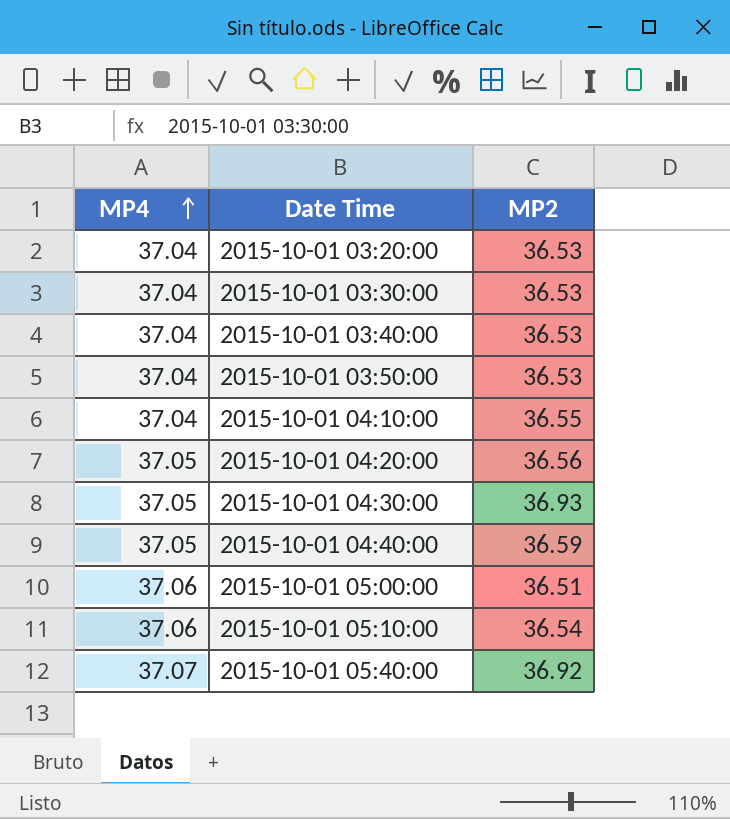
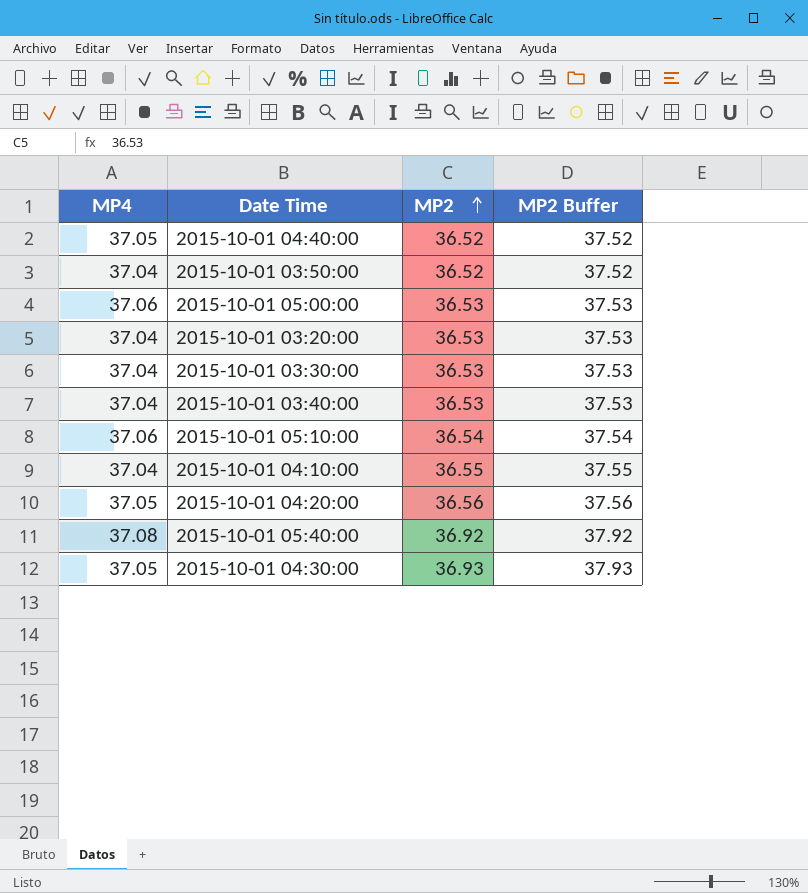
row order: MP4 ascending -> MP2 ascending
column MP2 Buffer | formula: none -> [MP2] + 1
2015-10-01 04:40:00 | MP2: 36.59 -> 36.52
2015-10-01 03:50:00 | MP2: 36.53 -> 36.52
2015-10-01 05:00:00 | MP2: 36.51 -> 36.53
2015-10-01 05:40:00 | MP4: 37.07 -> 37.08

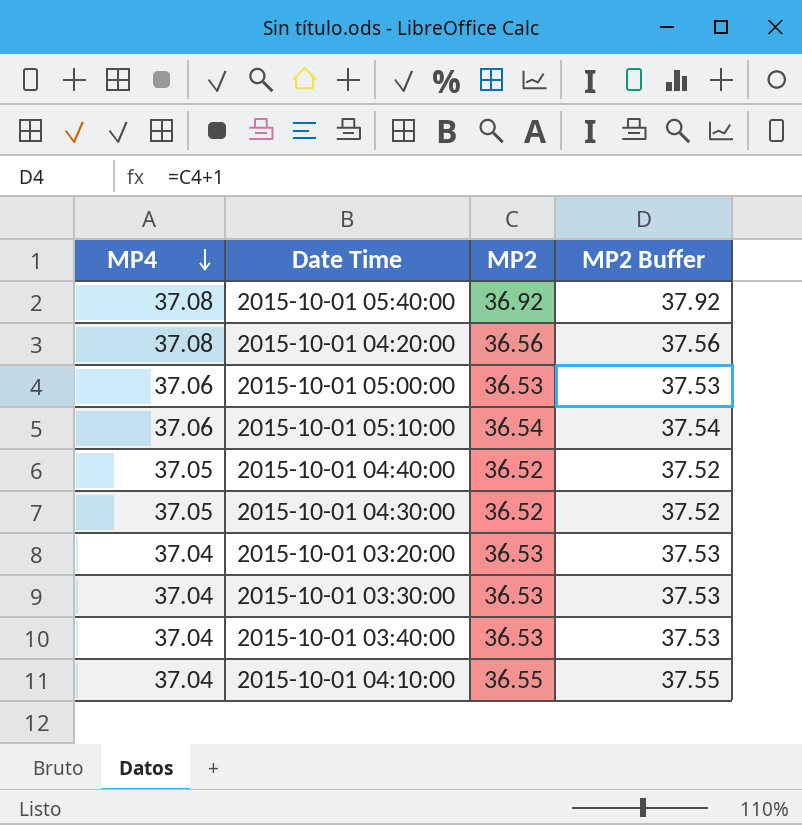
row order: MP2 ascending -> MP4 descending
row 2015-10-01 03:50:00: 37.04 | 36.52 | 37.52 -> none
2015-10-01 04:20:00 | MP4: 37.05 -> 37.08
2015-10-01 04:30:00 | MP2: 36.93 -> 36.52
2015-10-01 04:30:00 | MP2 Buffer: 37.93 -> 37.52

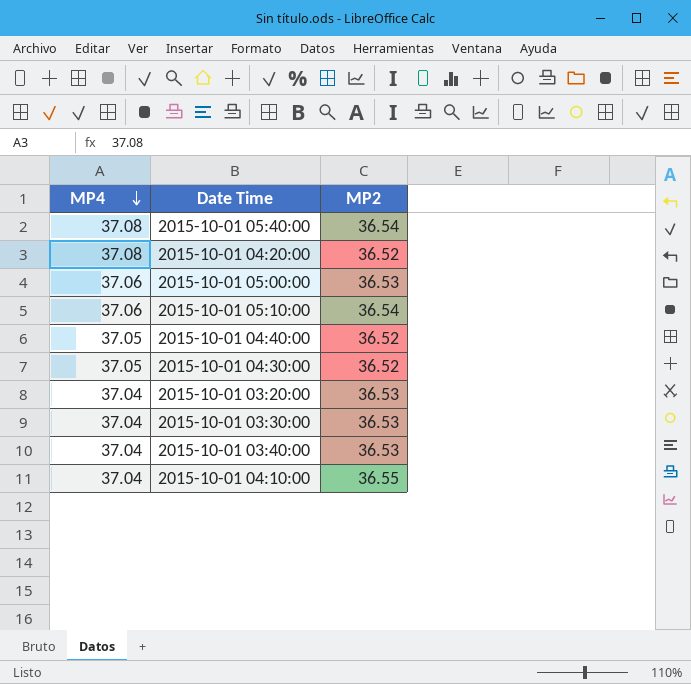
column MP2 Buffer | formula: [MP2] + 1 -> none
2015-10-01 05:40:00 | MP2: 36.92 -> 36.54
2015-10-01 04:20:00 | MP2: 36.56 -> 36.52

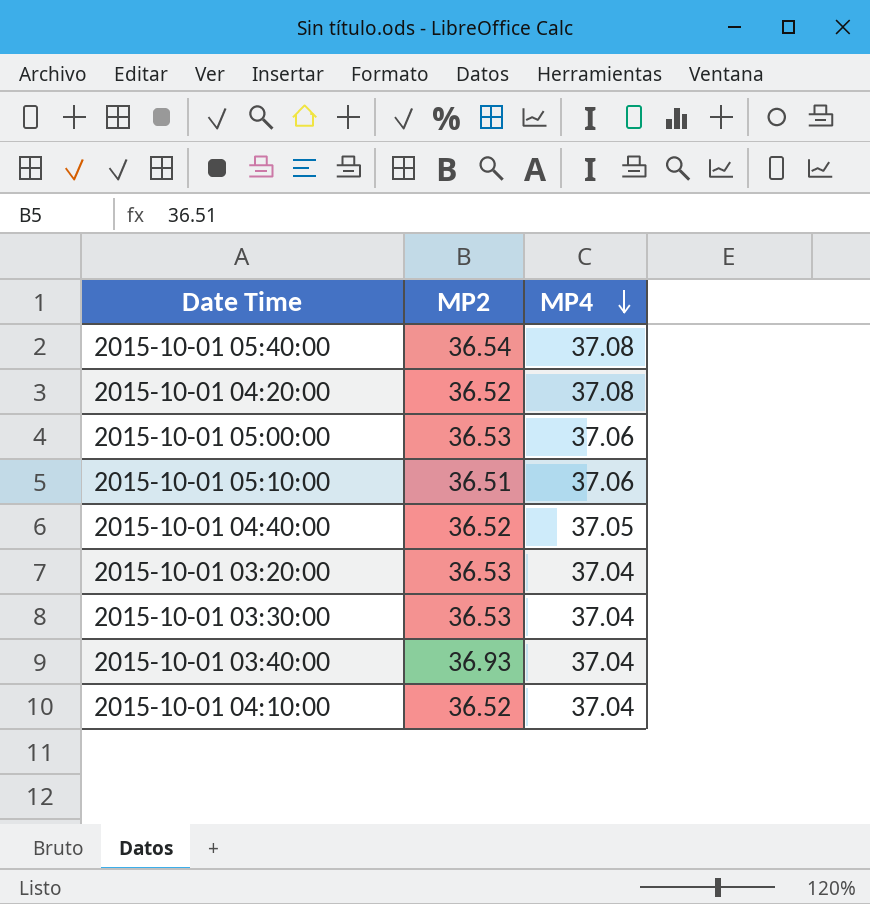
column MP4 | position: 1 -> 3
row 2015-10-01 04:30:00: 37.05 | 36.52 -> none
2015-10-01 05:10:00 | MP2: 36.54 -> 36.51
2015-10-01 03:40:00 | MP2: 36.53 -> 36.93
2015-10-01 04:10:00 | MP2: 36.55 -> 36.52

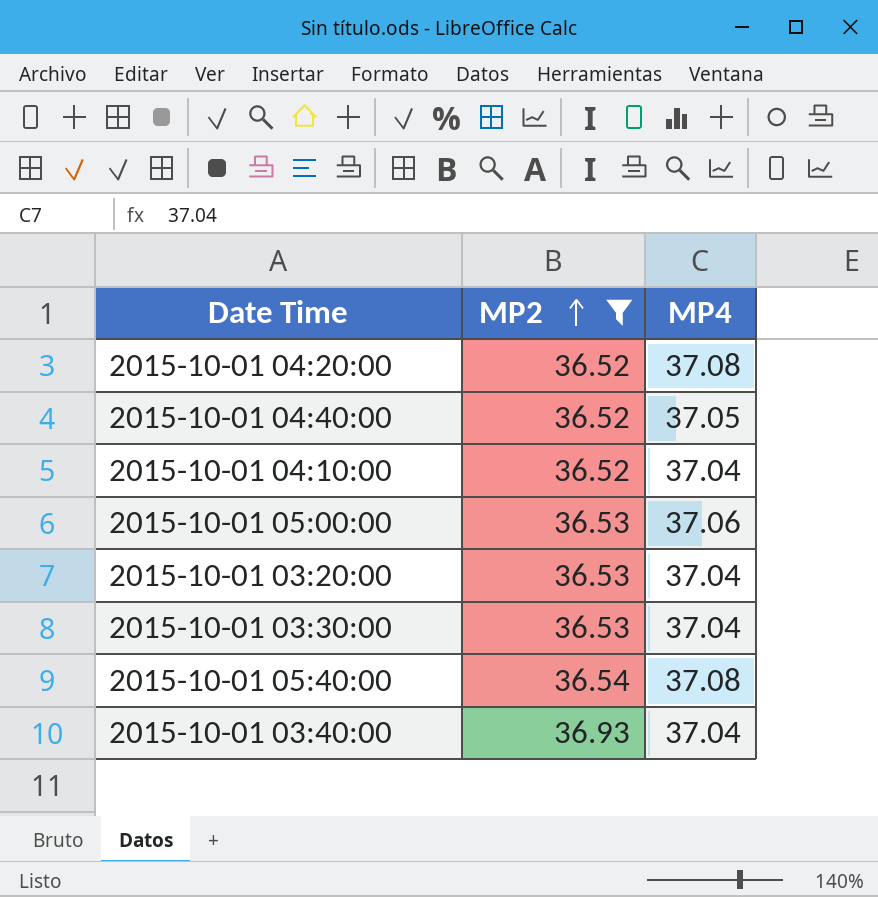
filter: none -> MP2 != 36.51
row order: MP4 descending -> MP2 ascending

